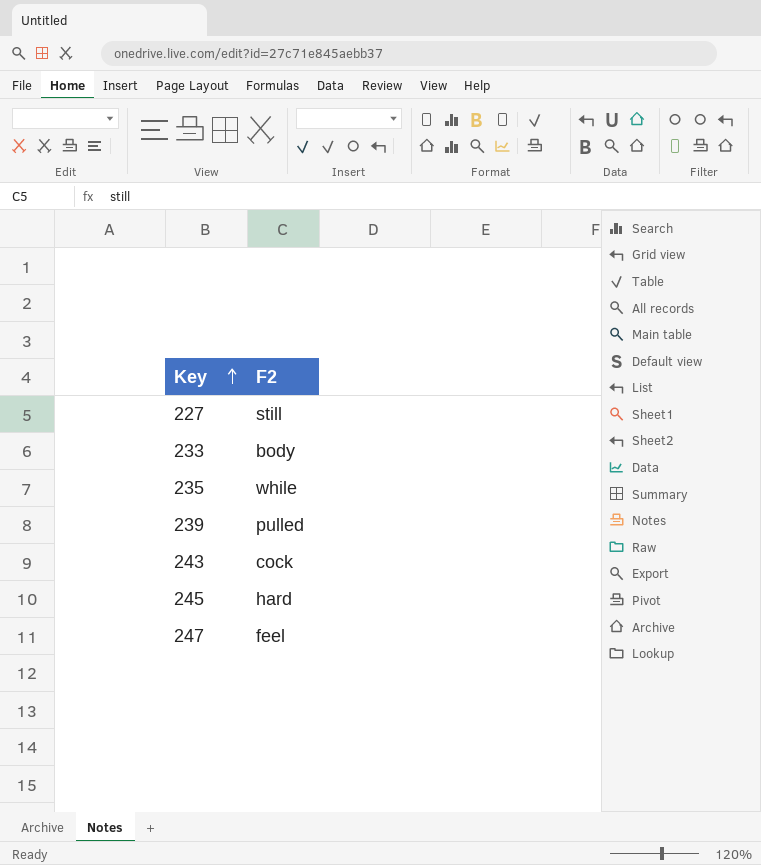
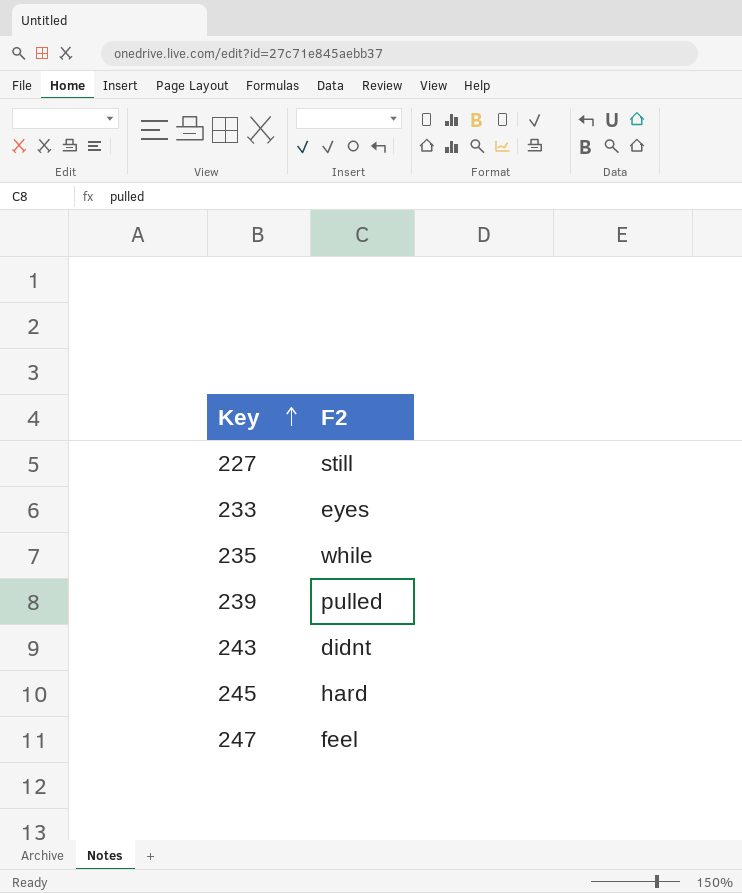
233 | F2: body -> eyes
243 | F2: cock -> didnt

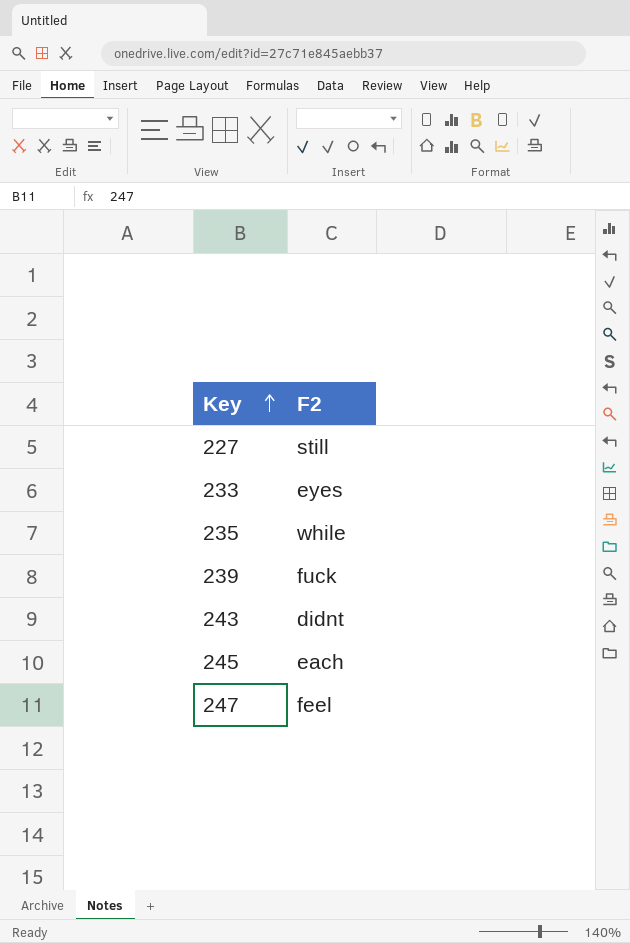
239 | F2: pulled -> fuck
245 | F2: hard -> each

